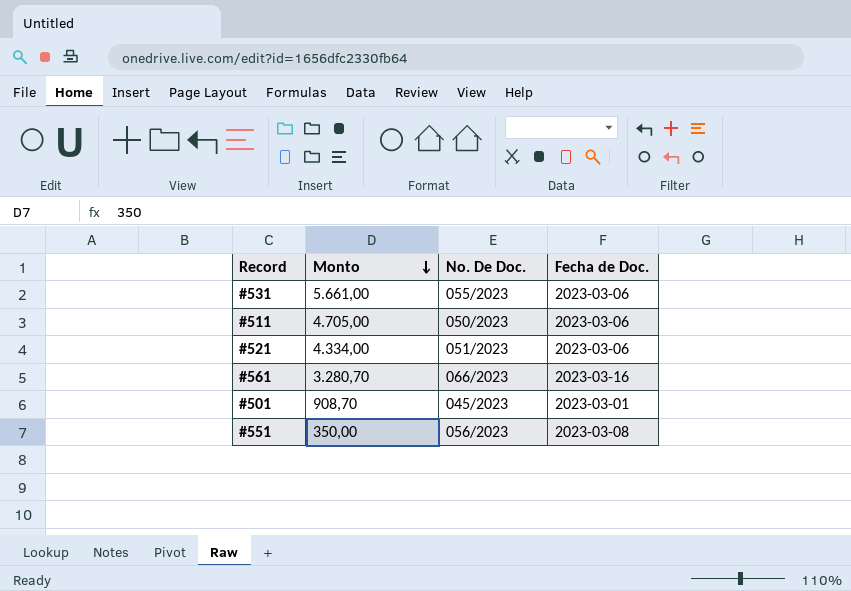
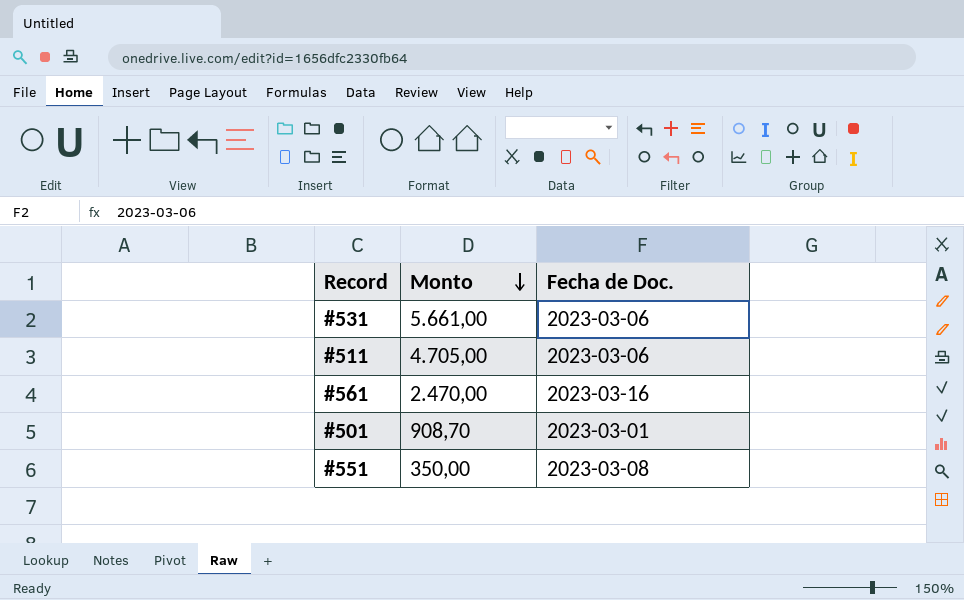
column No. De Doc. | position: 3 -> none
row #521: 4.334,00 | 051/2023 | 2023-03-06 -> none
#561 | Monto: 3.280,70 -> 2.470,00

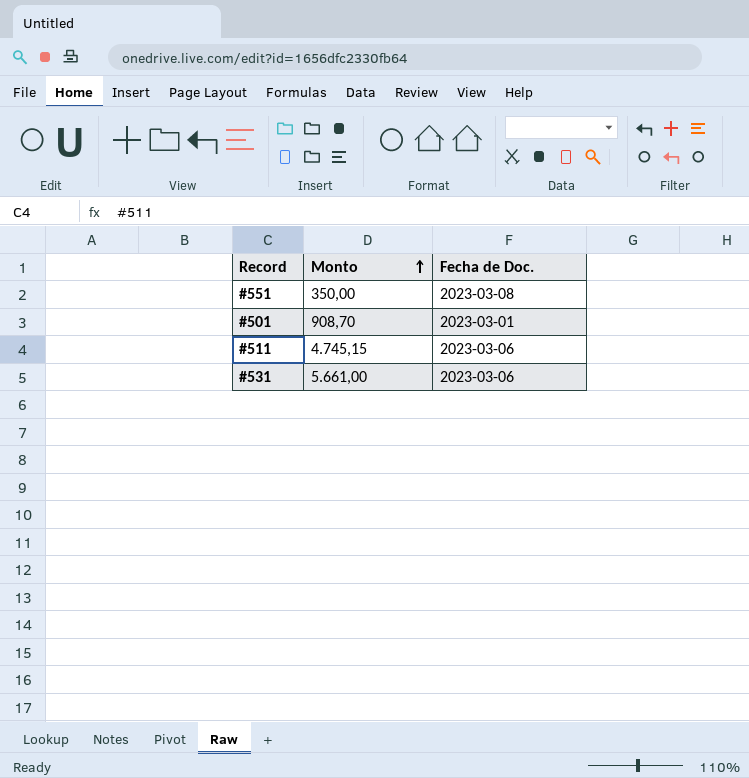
row order: Monto descending -> Monto ascending
row #561: 2.470,00 | 2023-03-16 -> none
#511 | Monto: 4.705,00 -> 4.745,15

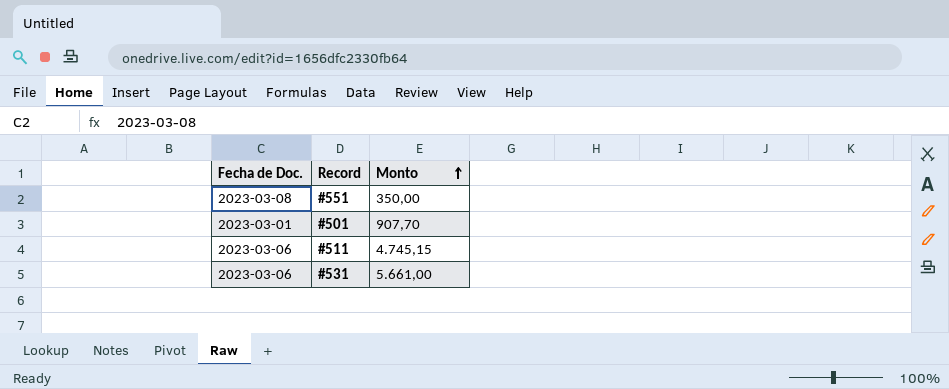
column Fecha de Doc. | position: 3 -> 1
#501 | Monto: 908,70 -> 907,70

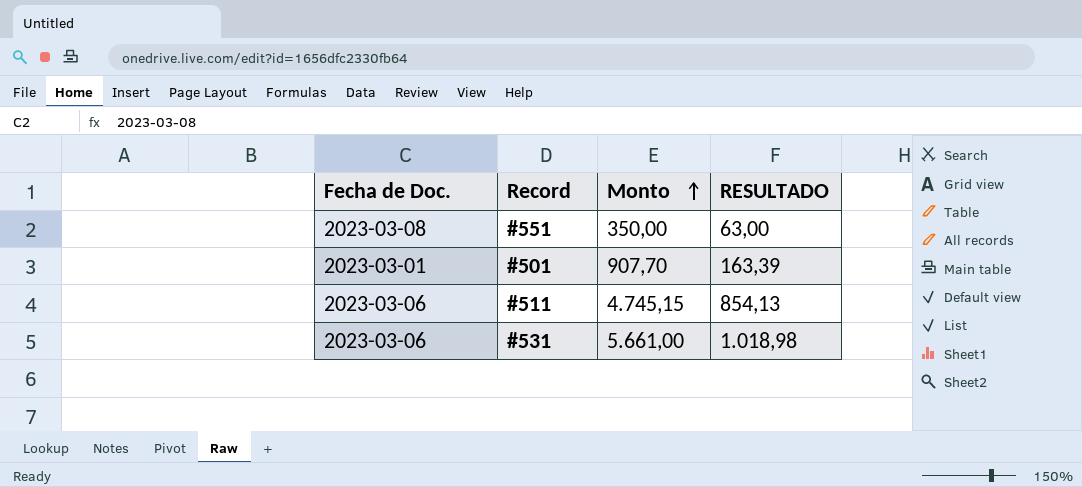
column RESULTADO | formula: none -> [Monto] * 0,18

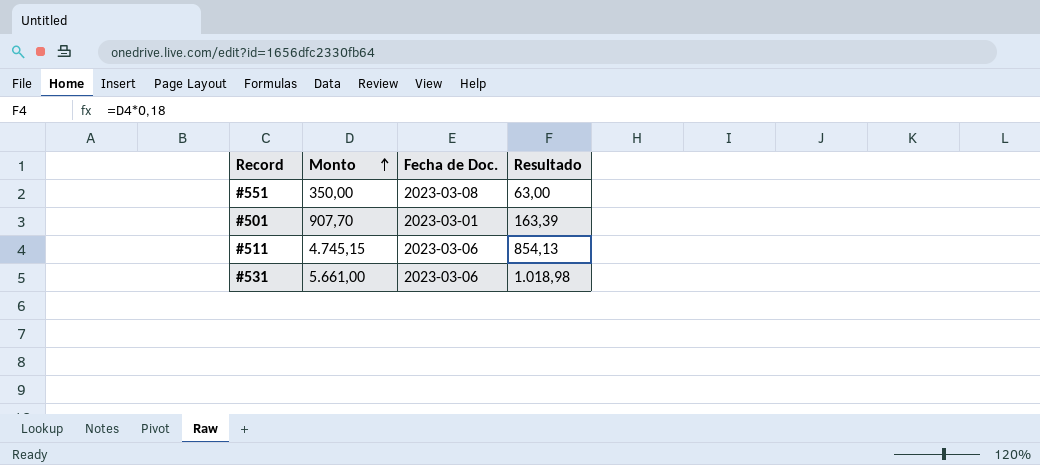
column Fecha de Doc. | position: 1 -> 3
column name: RESULTADO -> Resultado

